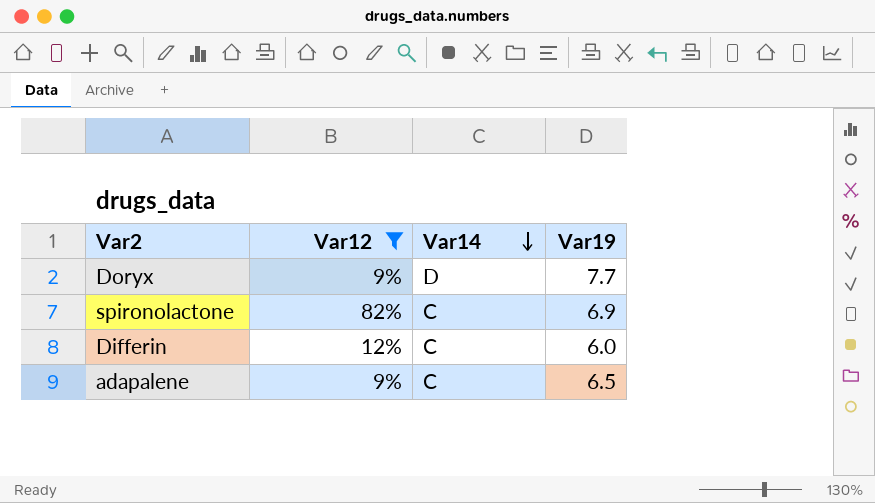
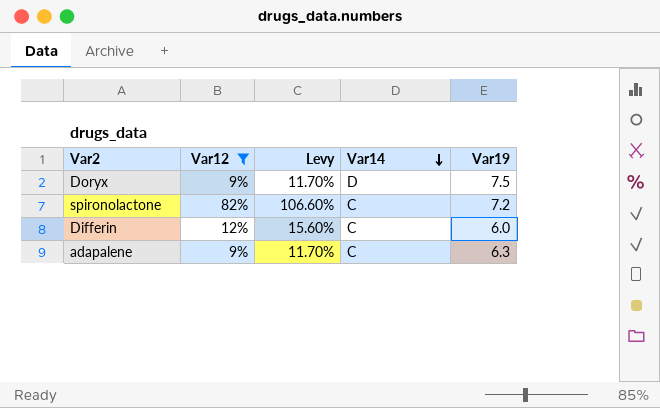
column Levy | formula: none -> [Var12] * 1.3
Doryx | Var19: 7.7 -> 7.5
spironolactone | Var19: 6.9 -> 7.2
adapalene | Var19: 6.5 -> 6.3

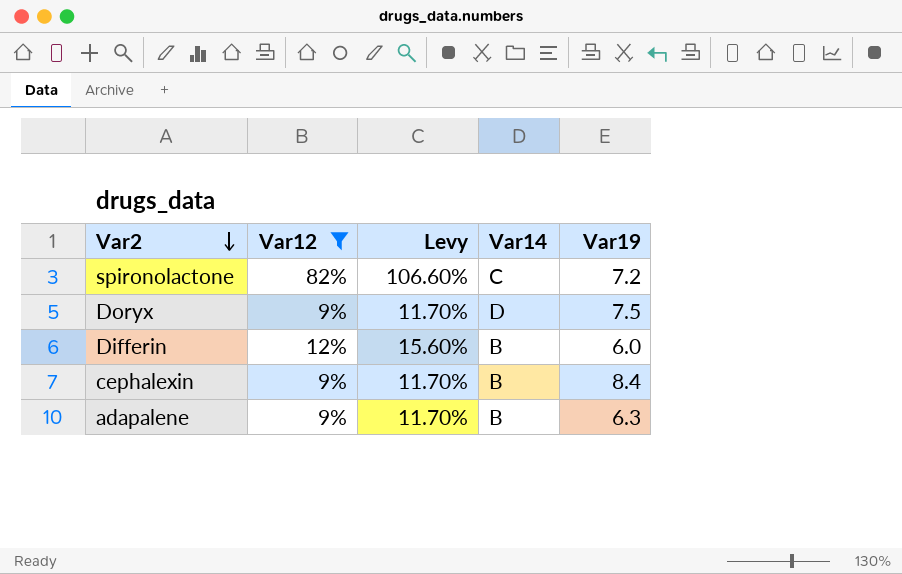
row order: Var14 descending -> Var2 descending
Differin | Var14: C -> B
row cephalexin: none -> 9% | 11.70% | B | 8.4
adapalene | Var14: C -> B

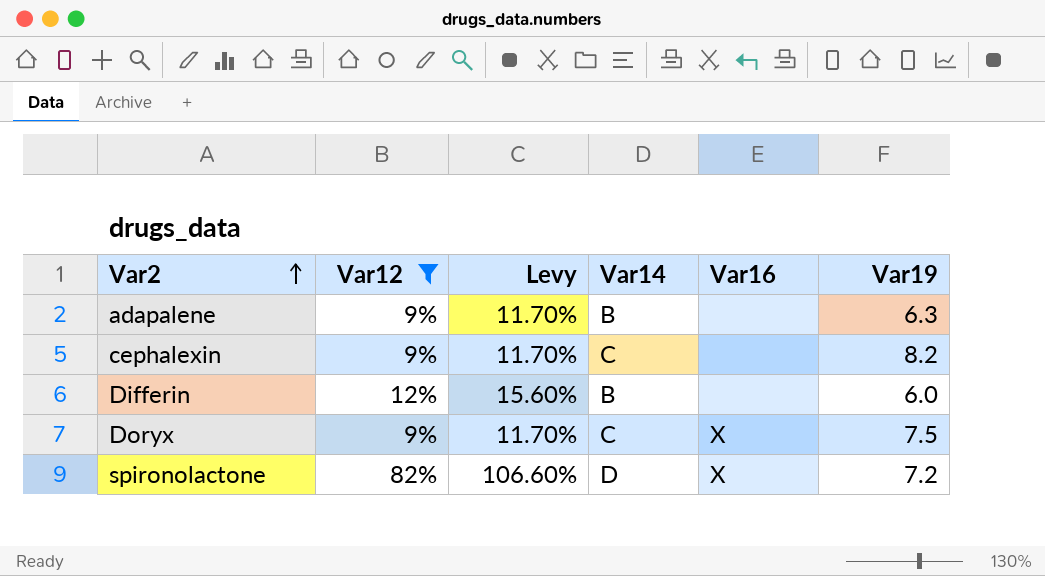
row order: Var2 descending -> Var2 ascending
column Var16 | position: none -> 5
cephalexin | Var14: B -> C
cephalexin | Var19: 8.4 -> 8.2
Doryx | Var14: D -> C
spironolactone | Var14: C -> D

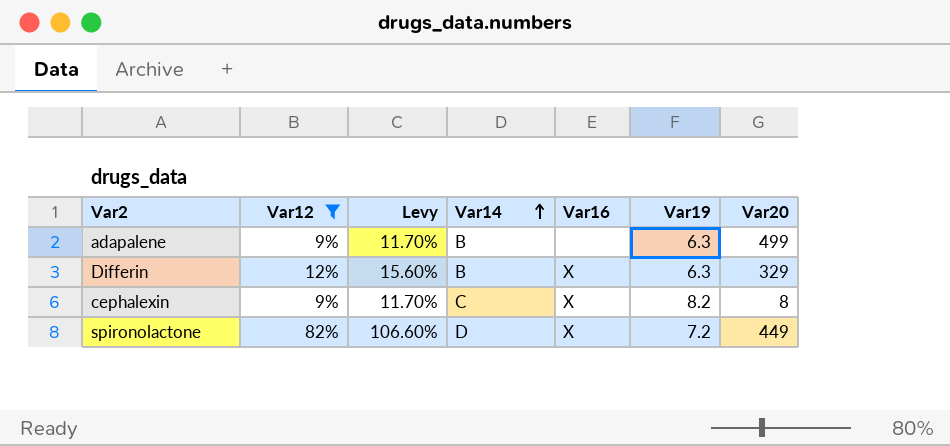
row order: Var2 ascending -> Var14 ascending
column Var20 | position: none -> 7
row Doryx: 9% | 11.70% | C | X | 7.5 -> none
Differin | Var16: none -> X
Differin | Var19: 6.0 -> 6.3
cephalexin | Var16: none -> X

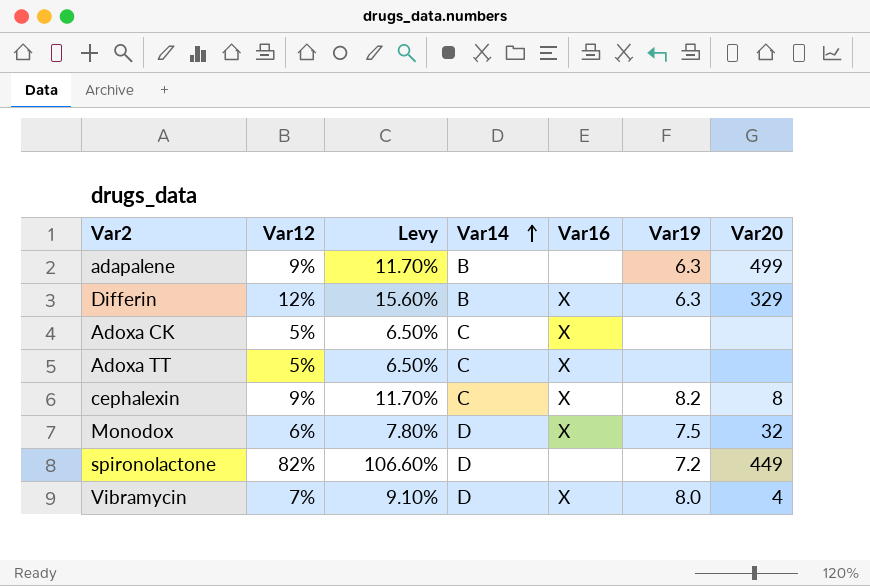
filter: Var12 >= 9% -> none
spironolactone | Var16: X -> none

